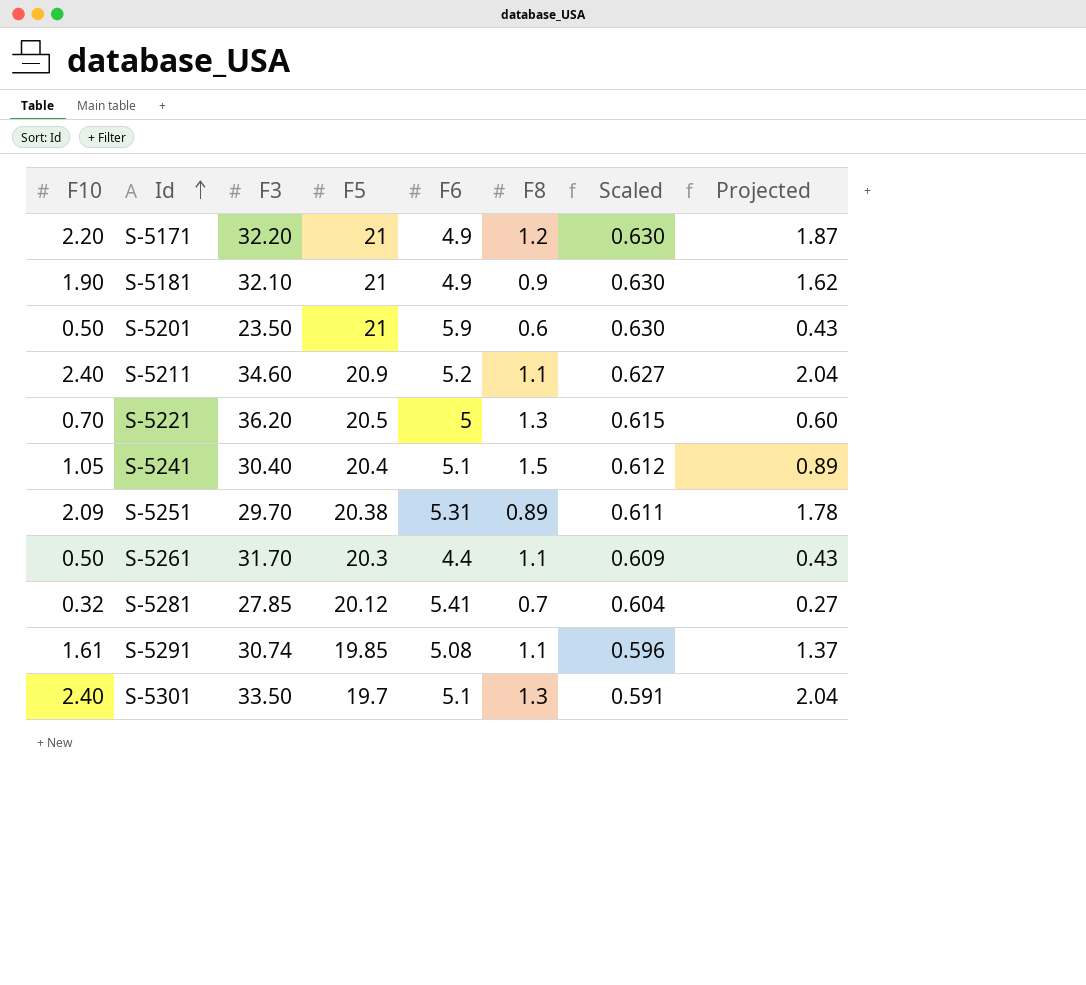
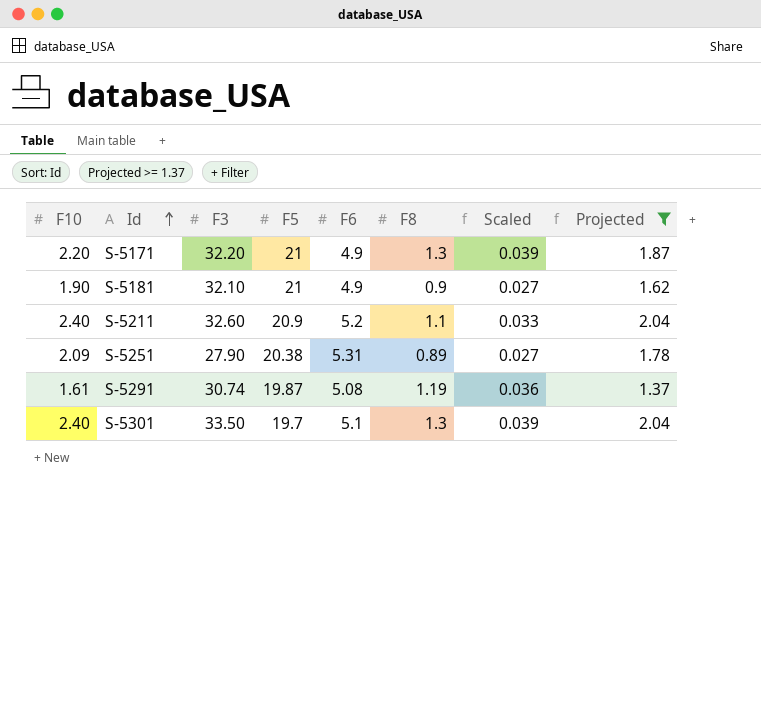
filter: none -> Projected >= 1.37
column Scaled | formula: [F5] * 0.03 -> [F8] * 0.03
S-5171 | F8: 1.2 -> 1.3
S-5211 | F3: 34.60 -> 32.60
S-5251 | F3: 29.70 -> 27.90
S-5291 | F5: 19.85 -> 19.87
S-5291 | F8: 1.1 -> 1.19

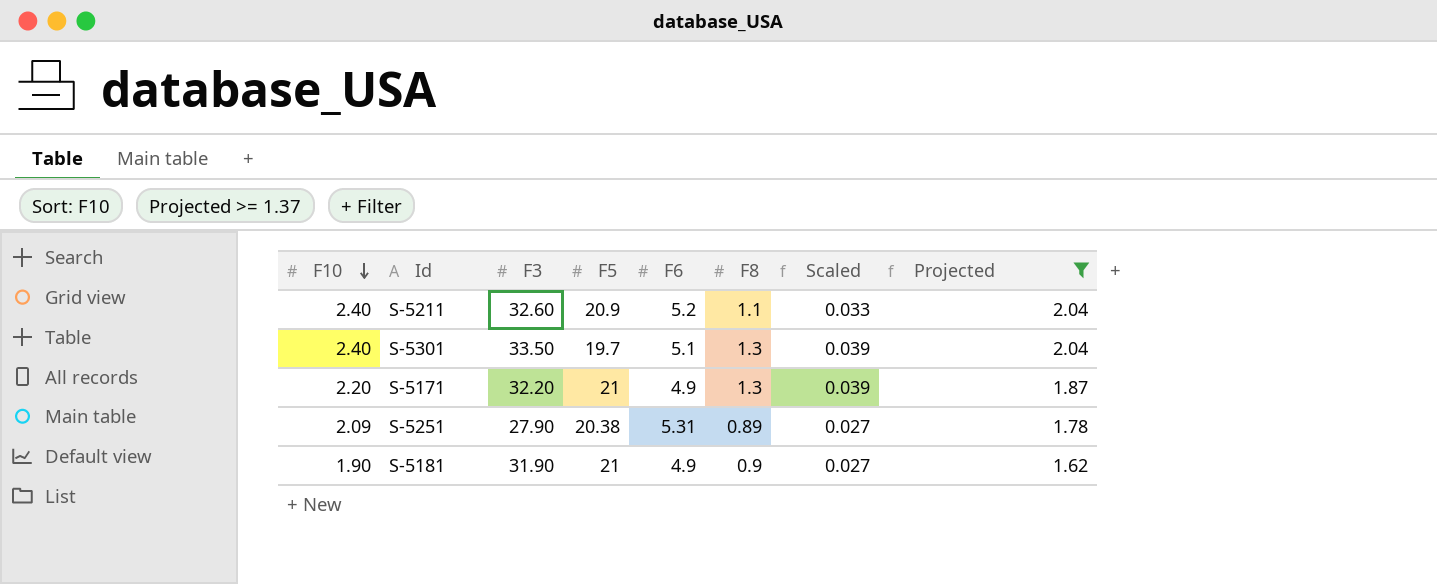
row order: Id ascending -> F10 descending
row S-5291: 1.61 | 30.74 | 19.87 | 5.08 | 1.19 | 0.036 | 1.37 -> none
S-5181 | F3: 32.10 -> 31.90

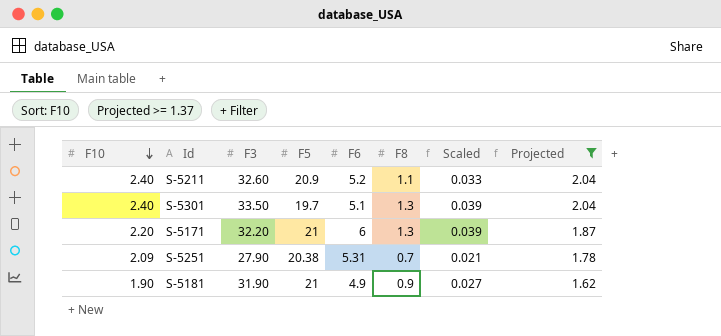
S-5171 | F6: 4.9 -> 6
S-5251 | F8: 0.89 -> 0.7
S-5251 | Scaled: 0.027 -> 0.021

